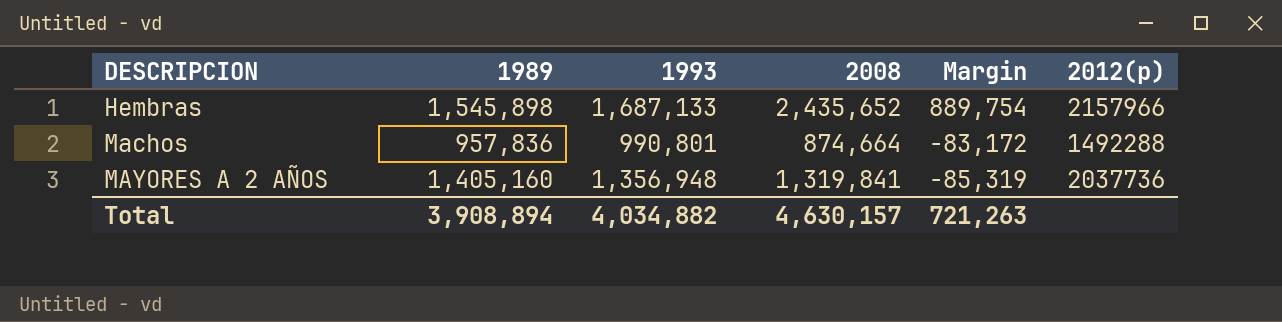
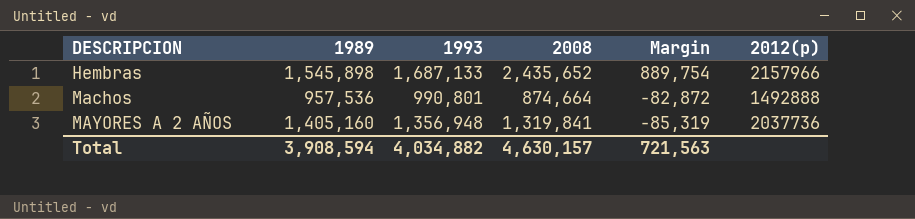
Machos | 1989: 957,836 -> 957,536
Machos | Margin: -83,172 -> -82,872
Machos | 2012(p): 1492288 -> 1492888
Total | 1989: 3,908,894 -> 3,908,594
Total | Margin: 721,263 -> 721,563

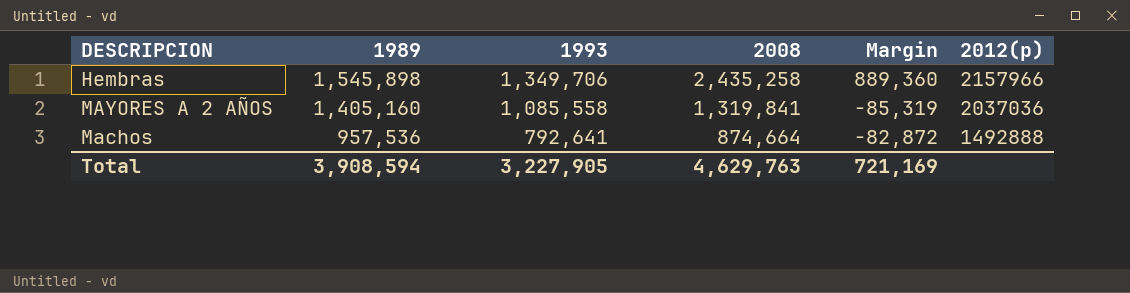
row order: DESCRIPCION ascending -> 1989 descending
Hembras | 1993: 1,687,133 -> 1,349,706
Hembras | 2008: 2,435,652 -> 2,435,258
Hembras | Margin: 889,754 -> 889,360
MAYORES A 2 AÑOS | 1993: 1,356,948 -> 1,085,558
MAYORES A 2 AÑOS | 2012(p): 2037736 -> 2037036
Machos | 1993: 990,801 -> 792,641
Total | 1993: 4,034,882 -> 3,227,905
Total | 2008: 4,630,157 -> 4,629,763
Total | Margin: 721,563 -> 721,169

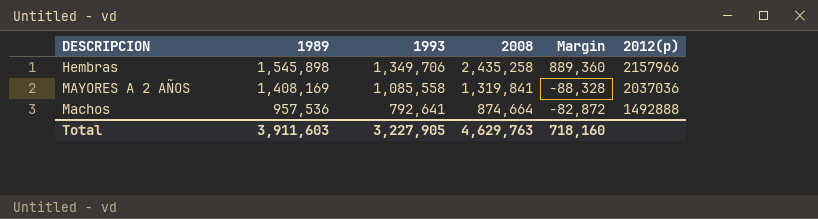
MAYORES A 2 AÑOS | 1989: 1,405,160 -> 1,408,169
MAYORES A 2 AÑOS | Margin: -85,319 -> -88,328
Total | 1989: 3,908,594 -> 3,911,603
Total | Margin: 721,169 -> 718,160

